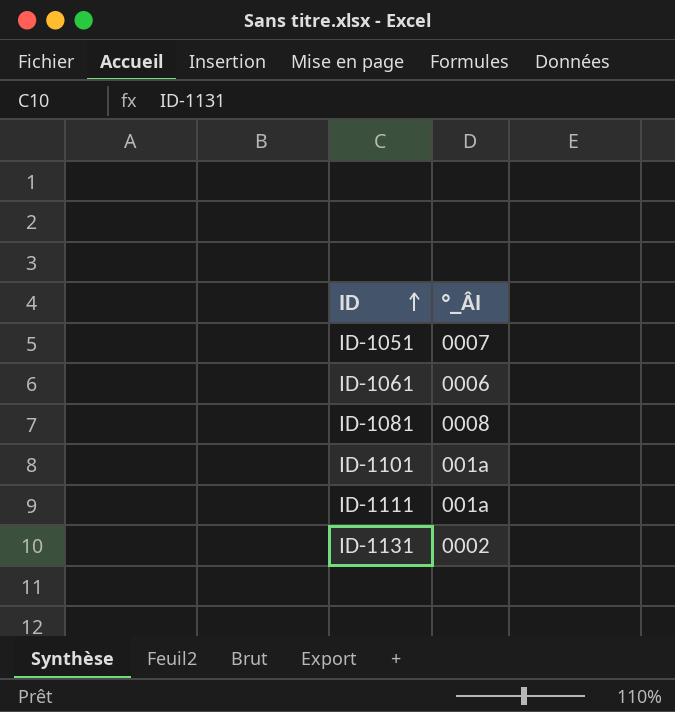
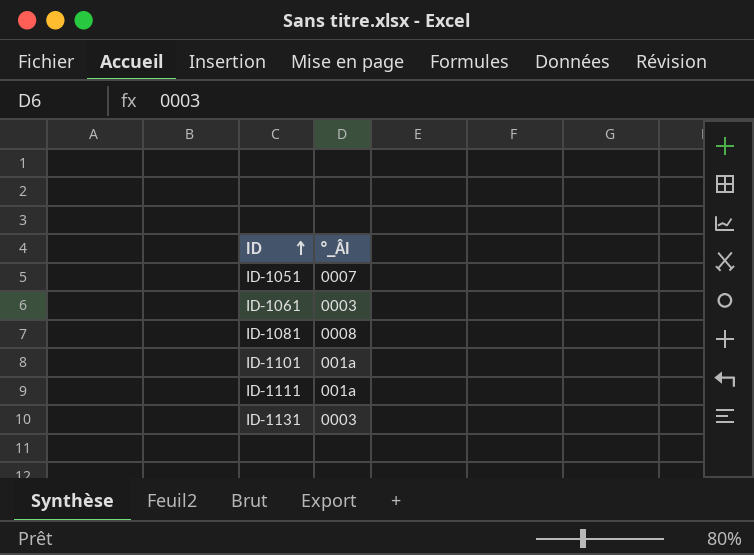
ID-1061 | °_ÂI: 0006 -> 0003
ID-1131 | °_ÂI: 0002 -> 0003

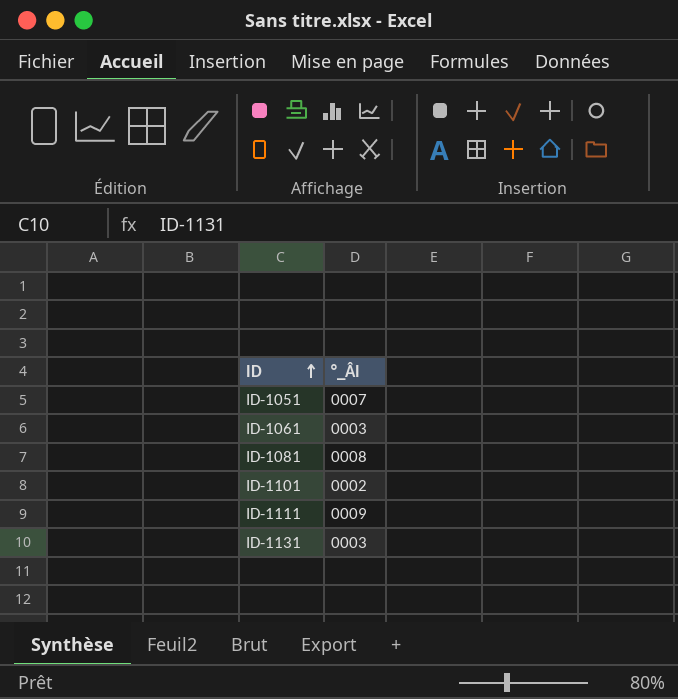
ID-1101 | °_ÂI: 001a -> 0002
ID-1111 | °_ÂI: 001a -> 0009

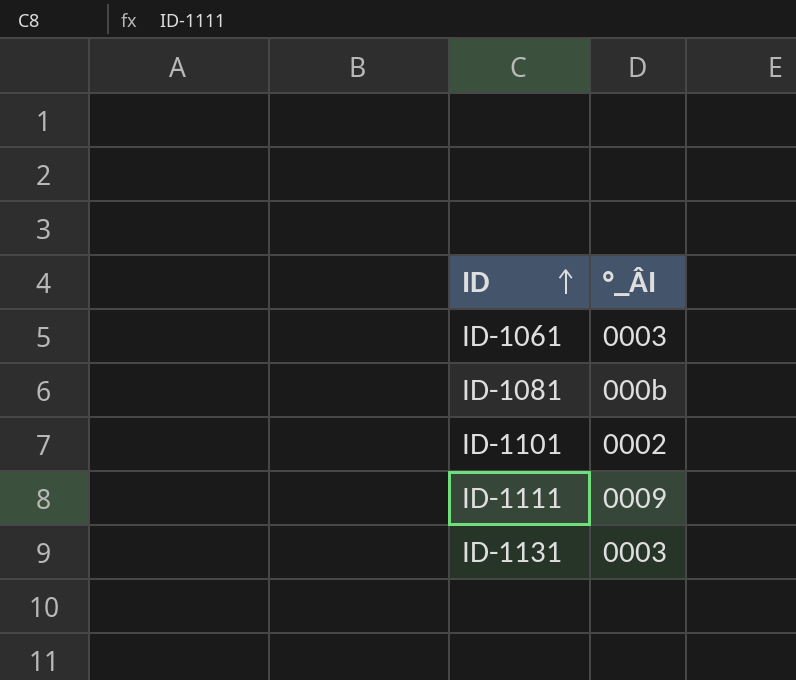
row ID-1051: 0007 -> none
ID-1081 | °_ÂI: 0008 -> 000b

